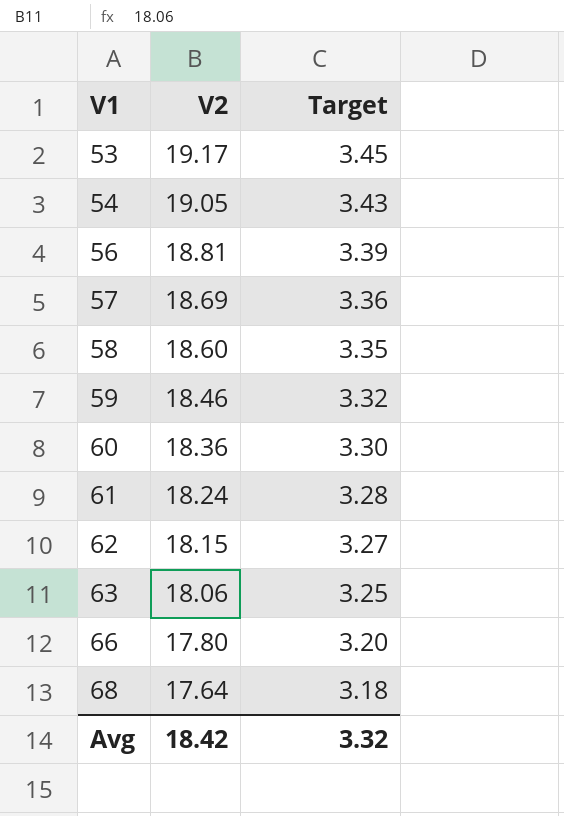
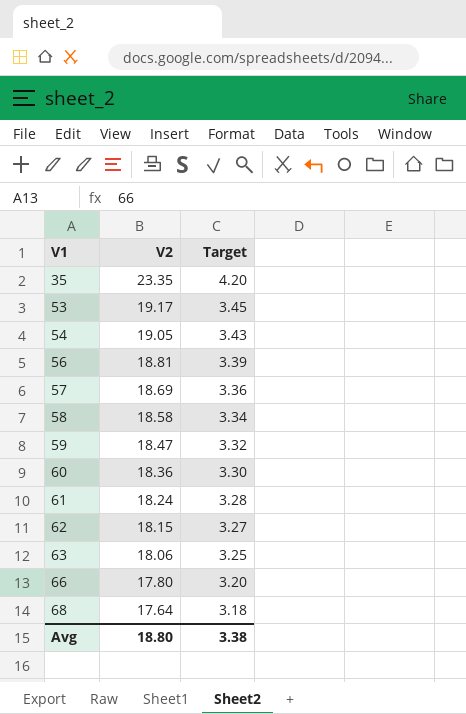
row 35: none -> 23.35 | 4.20
58 | V2: 18.60 -> 18.58
58 | Target: 3.35 -> 3.34
59 | V2: 18.46 -> 18.47
Avg | V2: 18.42 -> 18.80
Avg | Target: 3.32 -> 3.38

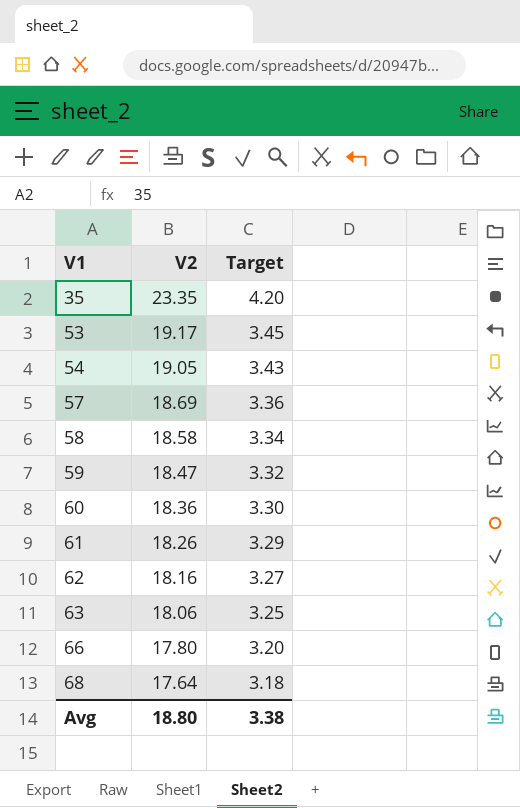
row 56: 18.81 | 3.39 -> none
61 | V2: 18.24 -> 18.26
61 | Target: 3.28 -> 3.29
62 | V2: 18.15 -> 18.16

